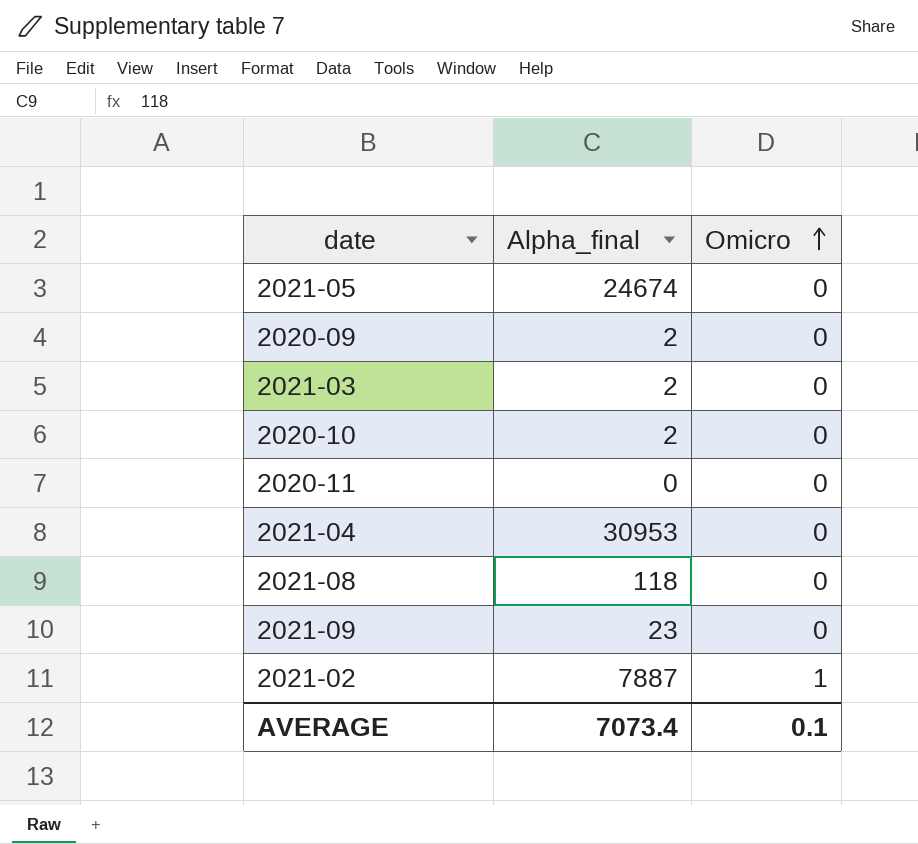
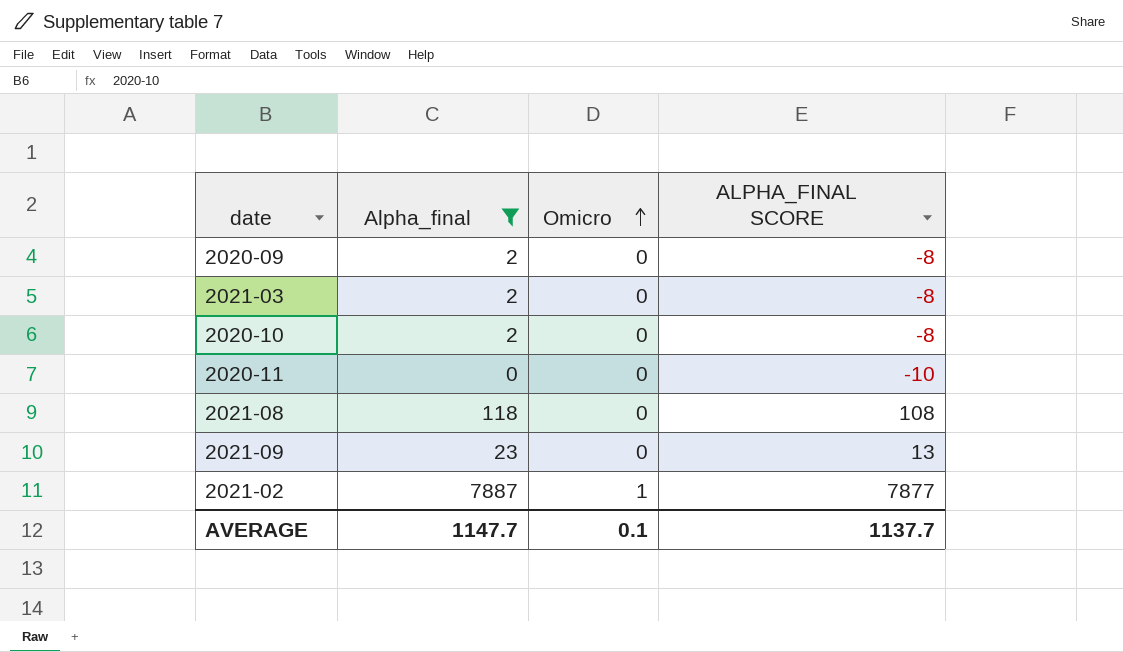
filter: none -> Alpha_final <= 7887
column ALPHA_FINAL SCORE | formula: none -> [Alpha_final] - 10
AVERAGE | Alpha_final: 7073.4 -> 1147.7

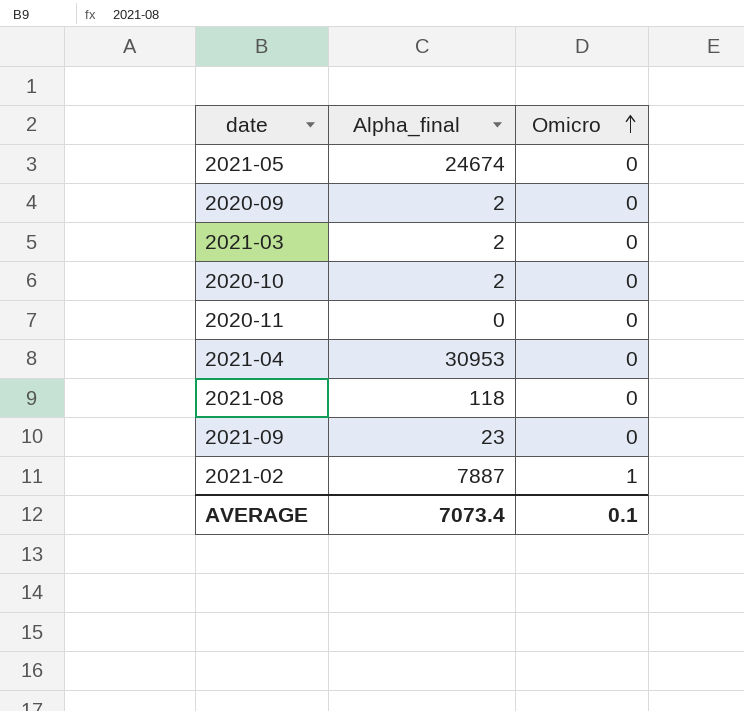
filter: Alpha_final <= 7887 -> none
column ALPHA_FINAL SCORE | formula: [Alpha_final] - 10 -> none
AVERAGE | Alpha_final: 1147.7 -> 7073.4

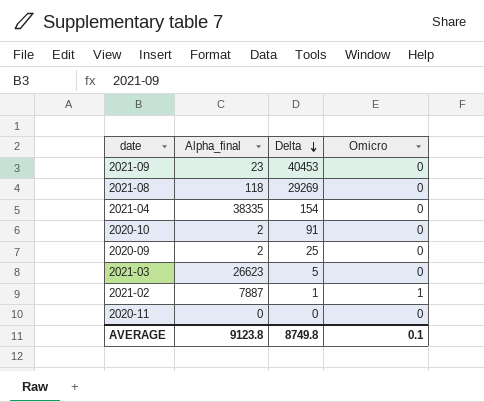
row order: Omicro ascending -> Delta descending
column Delta | position: none -> 3
row 2021-05: 24674 | 0 -> none
2021-04 | Alpha_final: 30953 -> 38335
2021-03 | Alpha_final: 2 -> 26623
AVERAGE | Alpha_final: 7073.4 -> 9123.8

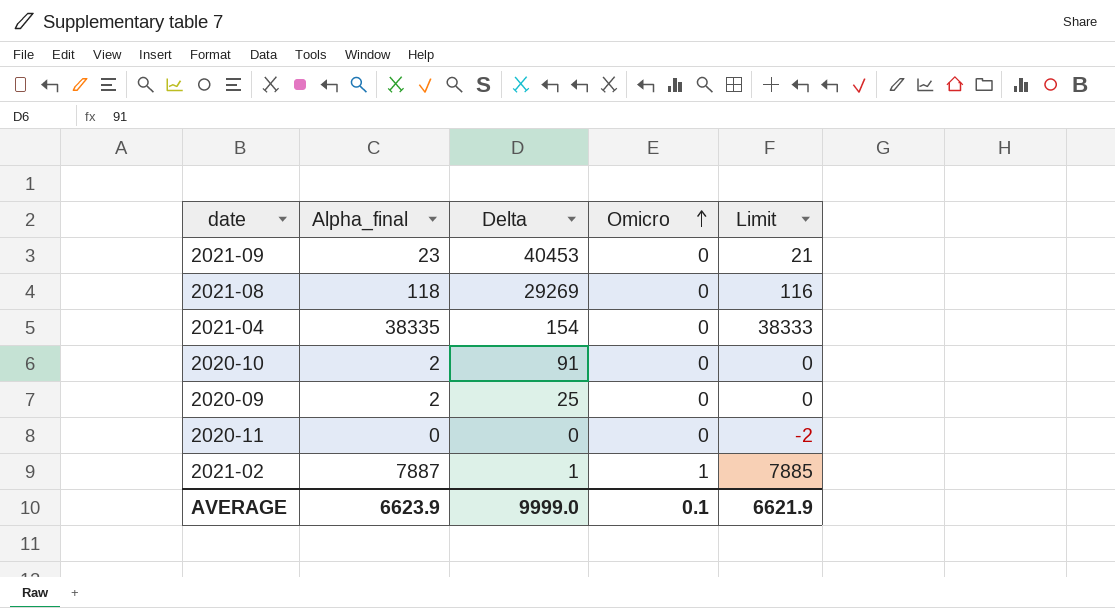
row order: Delta descending -> Omicro ascending
column Limit | formula: none -> [Alpha_final] - 2
row 2021-03: 26623 | 5 | 0 -> none
AVERAGE | Alpha_final: 9123.8 -> 6623.9
AVERAGE | Delta: 8749.8 -> 9999.0

